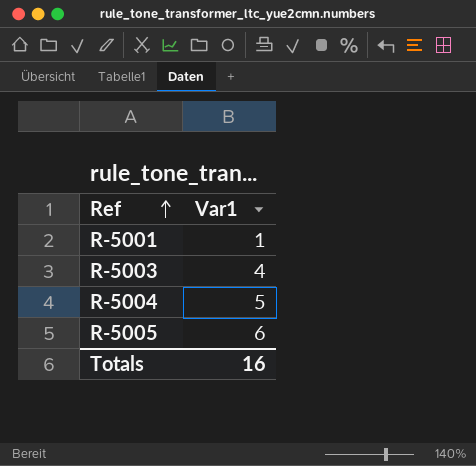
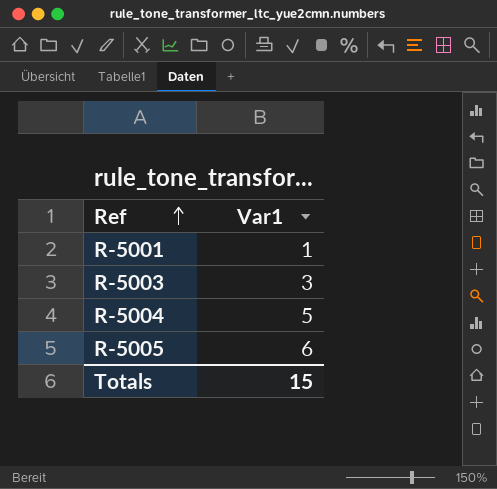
R-5003 | Var1: 4 -> 3
Totals | Var1: 16 -> 15

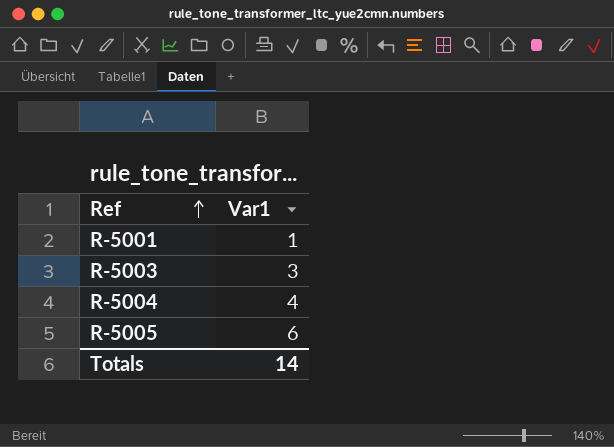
R-5004 | Var1: 5 -> 4
Totals | Var1: 15 -> 14

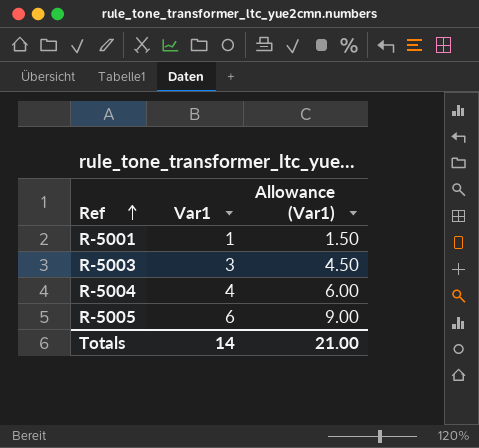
column Allowance (Var1) | formula: none -> [Var1] * 1.5

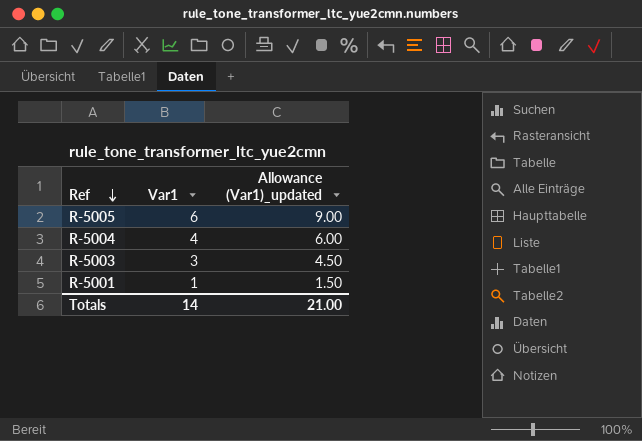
row order: Ref ascending -> Ref descending
column name: Allowance (Var1) -> Allowance (Var1)_updated

